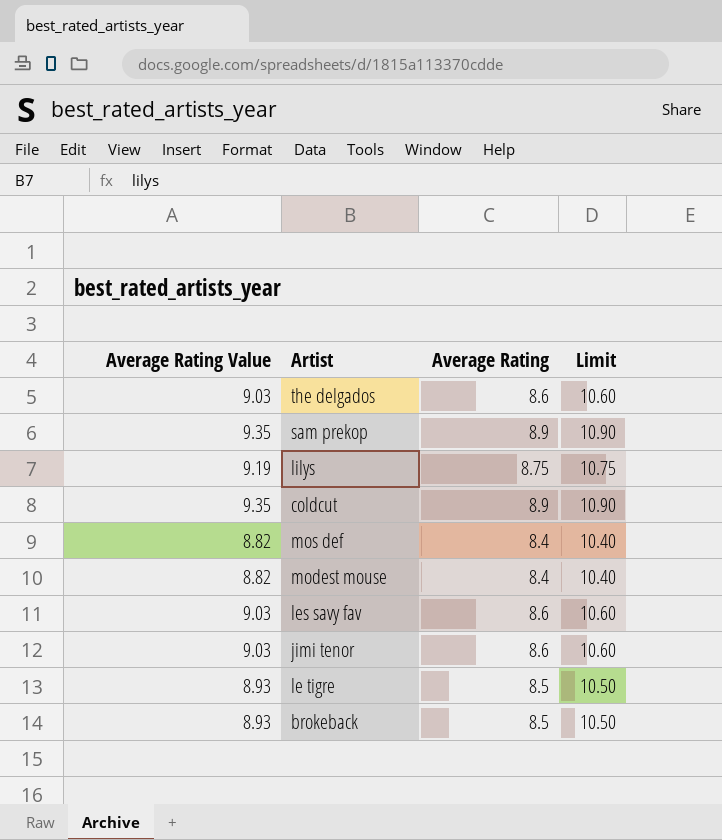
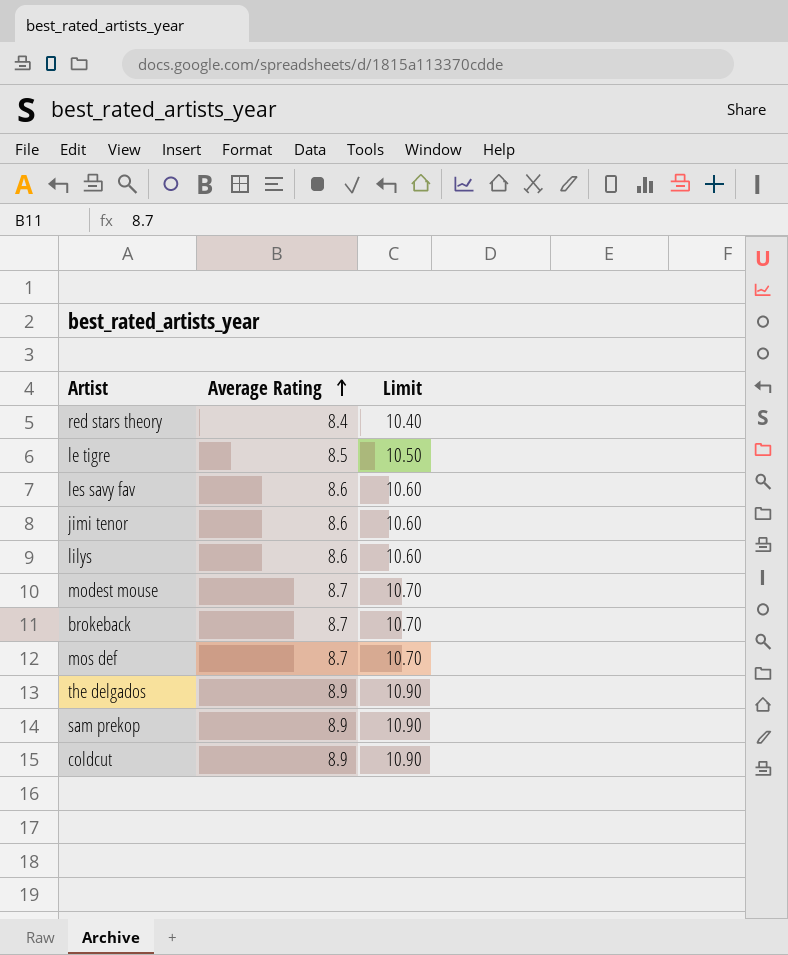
row order: none -> Average Rating ascending
column Average Rating Value | formula: [Average Rating] * 1.05 -> none
row red stars theory: none -> 8.4 | 10.40
lilys | Average Rating: 8.75 -> 8.6
lilys | Limit: 10.75 -> 10.60
modest mouse | Average Rating: 8.4 -> 8.7
modest mouse | Limit: 10.40 -> 10.70
brokeback | Average Rating: 8.5 -> 8.7
brokeback | Limit: 10.50 -> 10.70
mos def | Average Rating: 8.4 -> 8.7
mos def | Limit: 10.40 -> 10.70
the delgados | Average Rating: 8.6 -> 8.9
the delgados | Limit: 10.60 -> 10.90

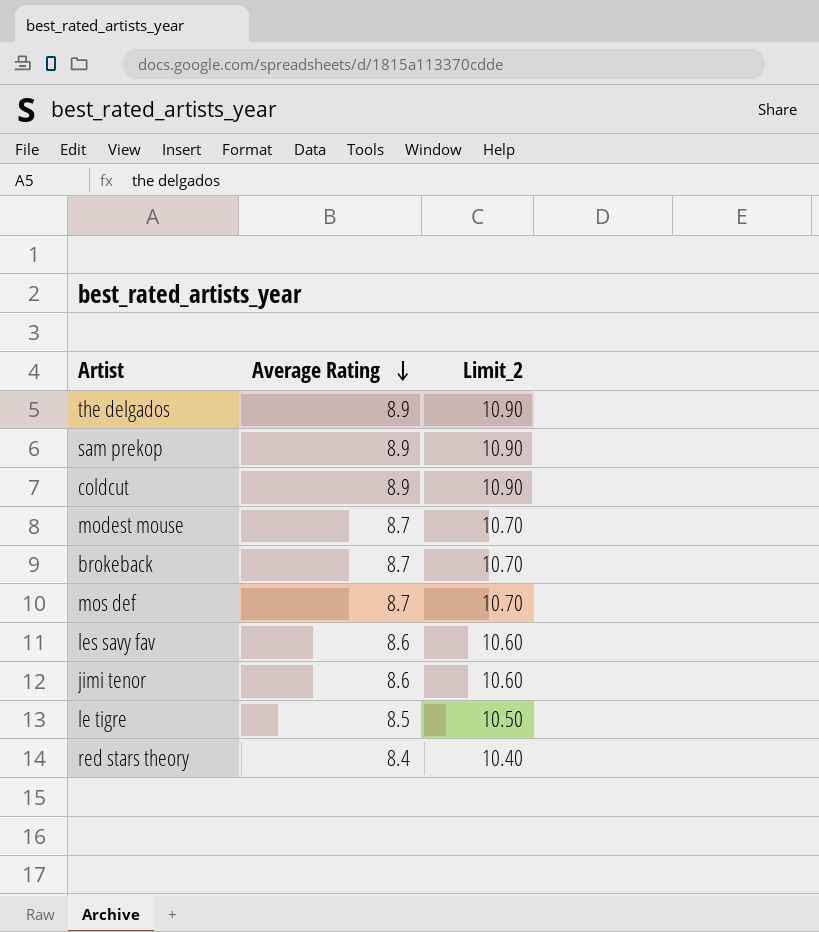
row order: Average Rating ascending -> Average Rating descending
column name: Limit -> Limit_2
row lilys: 8.6 | 10.60 -> none

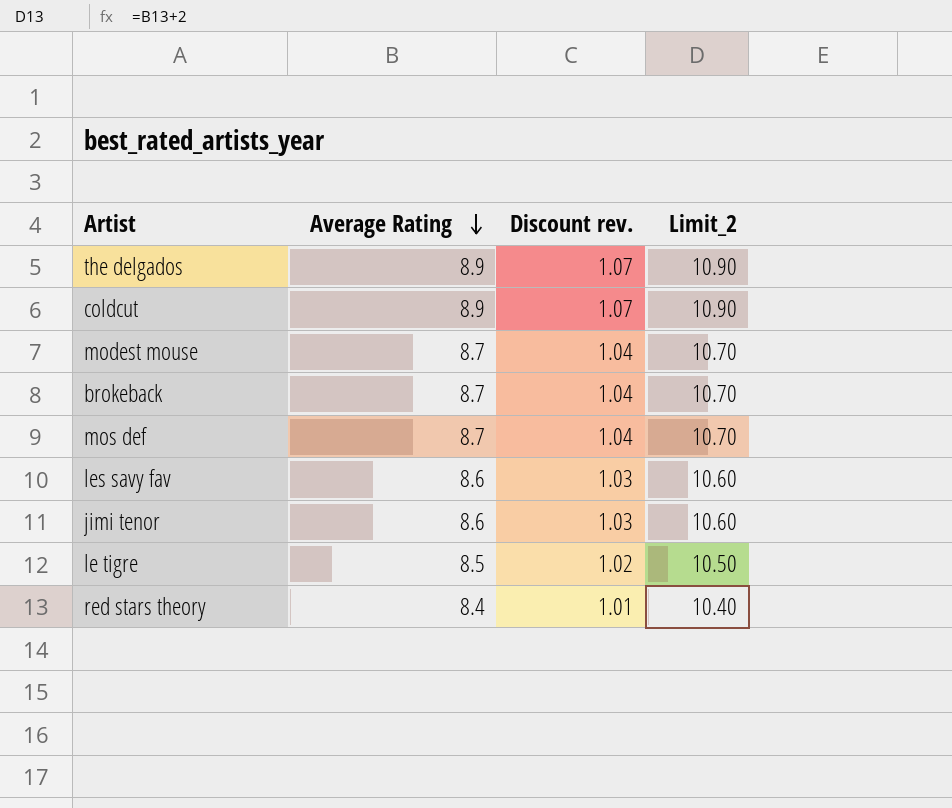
column Discount rev. | formula: none -> [Average Rating] * 0.12
row sam prekop: 8.9 | 10.90 -> none

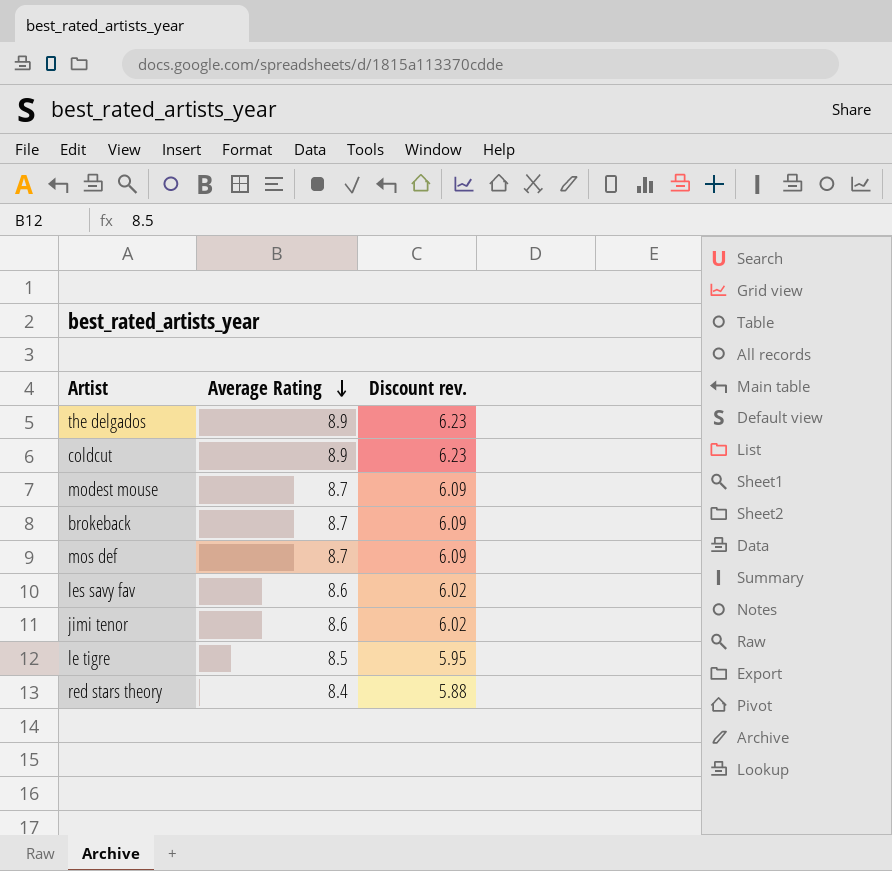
column Limit_2 | formula: [Average Rating] + 2 -> none
column Discount rev. | formula: [Average Rating] * 0.12 -> [Average Rating] * 0.7

